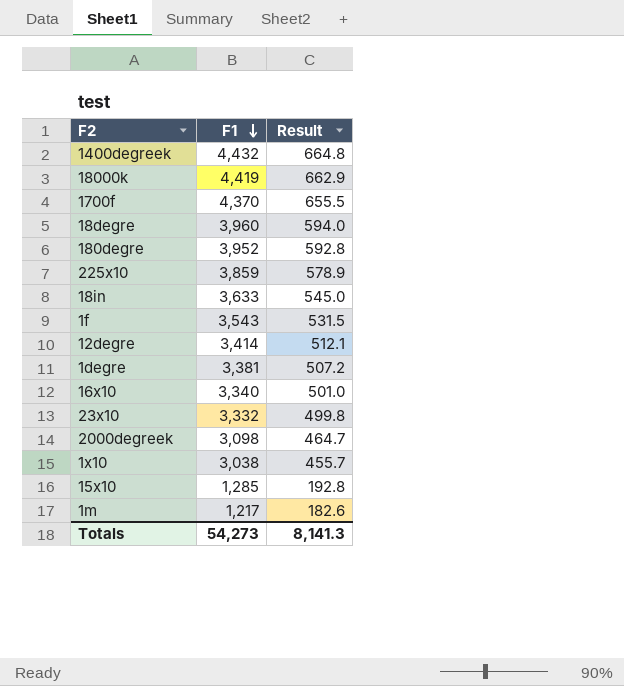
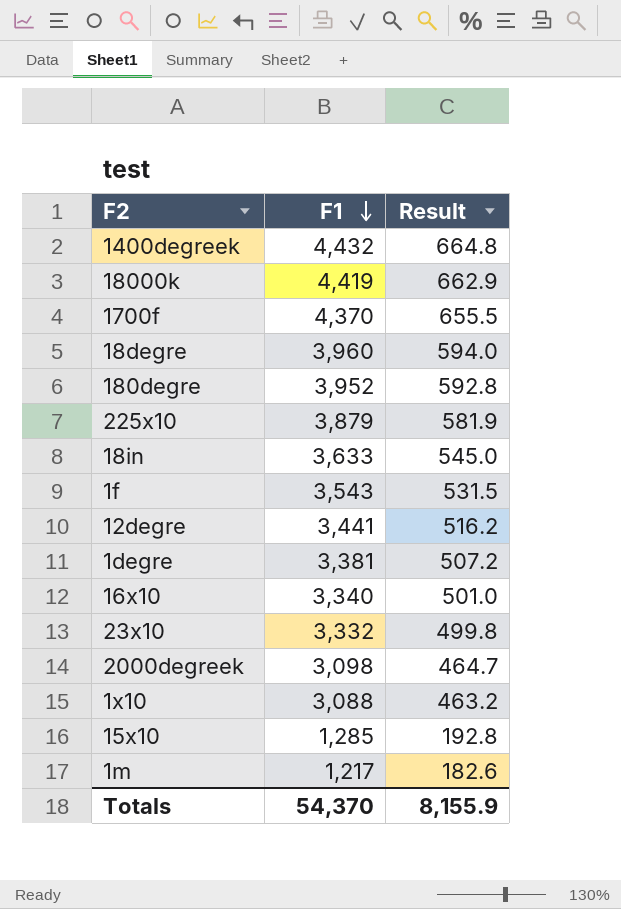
225x10 | F1: 3,859 -> 3,879
225x10 | Result: 578.9 -> 581.9
12degre | F1: 3,414 -> 3,441
12degre | Result: 512.1 -> 516.2
1x10 | F1: 3,038 -> 3,088
1x10 | Result: 455.7 -> 463.2
Totals | F1: 54,273 -> 54,370
Totals | Result: 8,141.3 -> 8,155.9

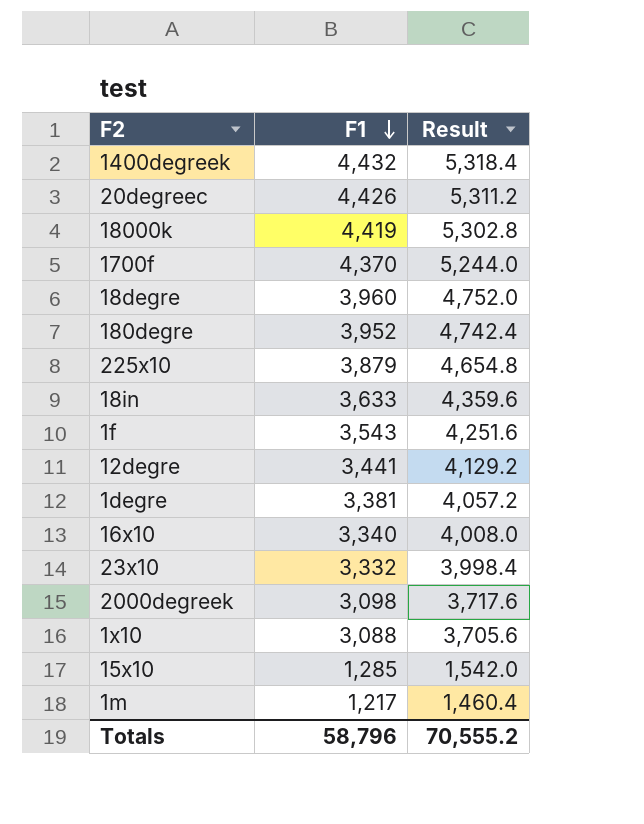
column Result | formula: [F1] * 0.15 -> [F1] * 1.2
row 20degreec: none -> 4,426 | 5,311.2
Totals | F1: 54,370 -> 58,796
Totals | Result: 8,155.9 -> 70,555.2

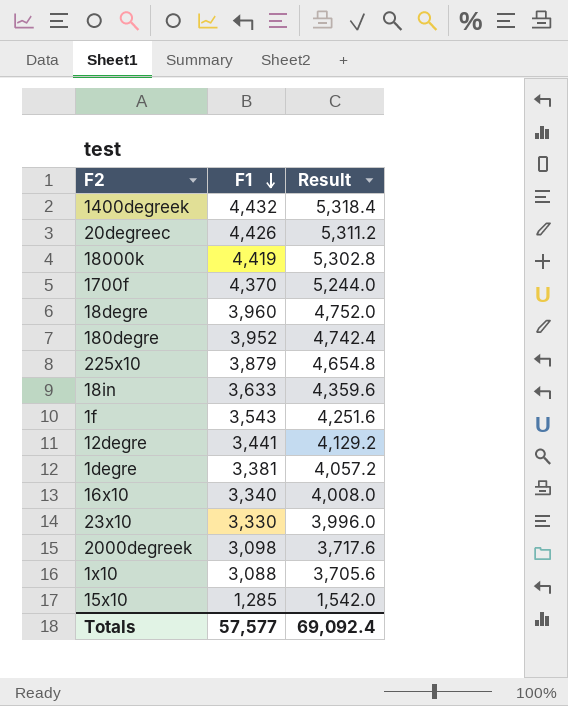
row 1m: 1,217 | 1,460.4 -> none
23x10 | F1: 3,332 -> 3,330
23x10 | Result: 3,998.4 -> 3,996.0
Totals | F1: 58,796 -> 57,577
Totals | Result: 70,555.2 -> 69,092.4

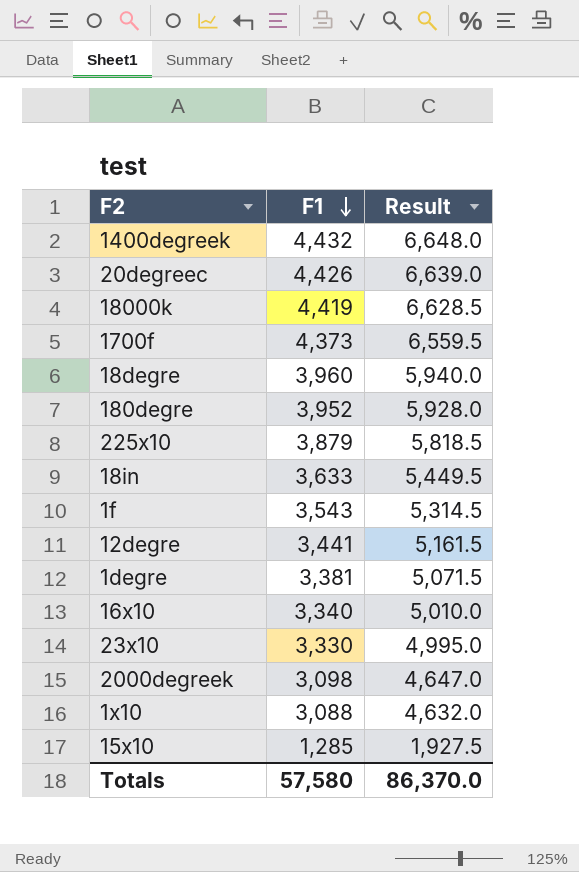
column Result | formula: [F1] * 1.2 -> [F1] * 1.5
1700f | F1: 4,370 -> 4,373
Totals | F1: 57,577 -> 57,580
Totals | Result: 69,092.4 -> 86,370.0

